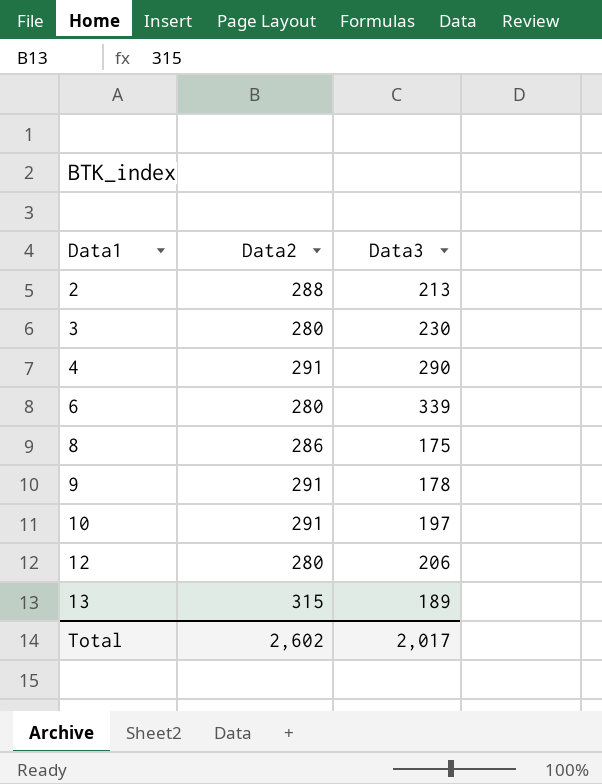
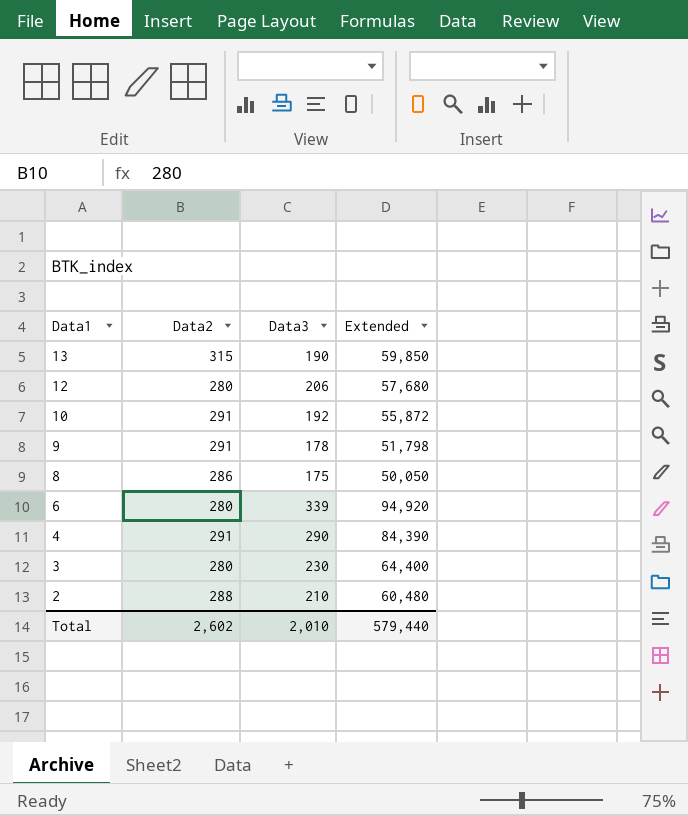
row order: Data1 ascending -> Data1 descending
column Extended | formula: none -> [Data2] * [Data3]
13 | Data3: 189 -> 190
10 | Data3: 197 -> 192
2 | Data3: 213 -> 210
Total | Data3: 2,017 -> 2,010

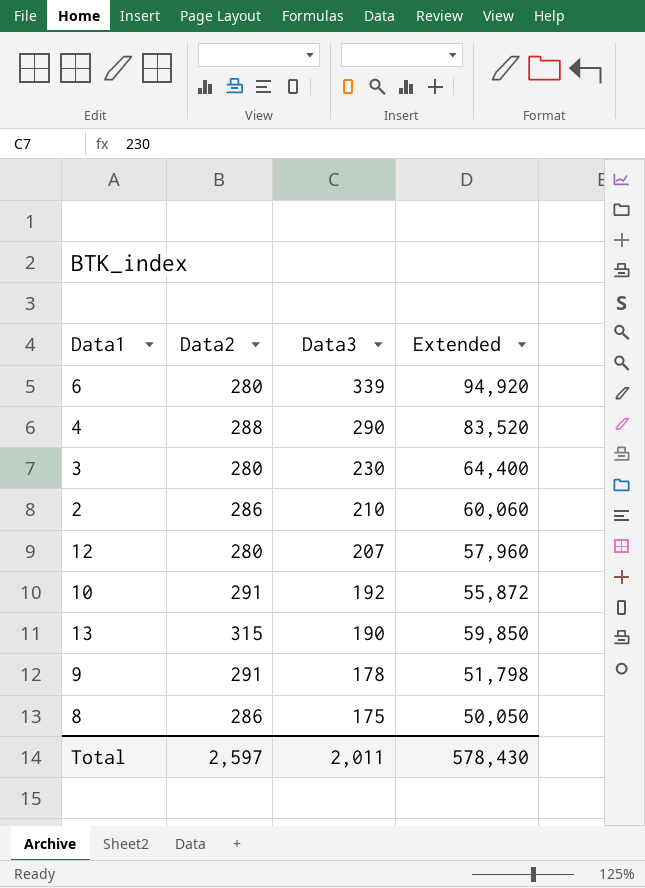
row order: Data1 descending -> Data3 descending
4 | Data2: 291 -> 288
4 | Extended: 84,390 -> 83,520
2 | Data2: 288 -> 286
2 | Extended: 60,480 -> 60,060
12 | Data3: 206 -> 207
12 | Extended: 57,680 -> 57,960
Total | Data2: 2,602 -> 2,597
Total | Data3: 2,010 -> 2,011
Total | Extended: 579,440 -> 578,430

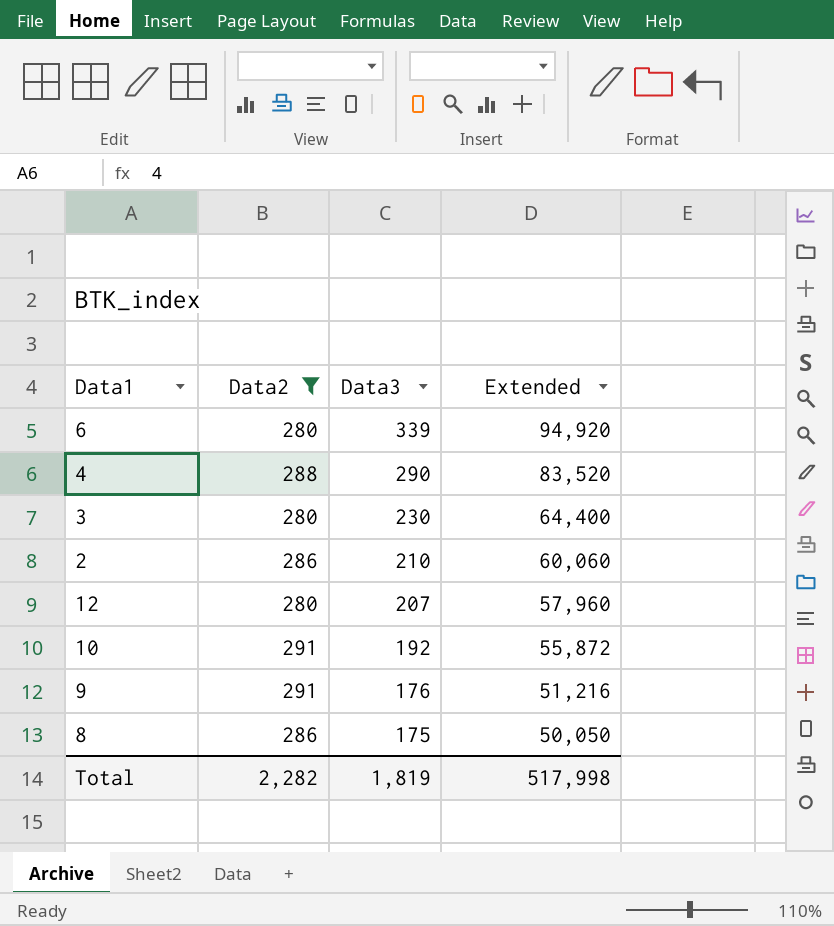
filter: none -> Data2 != 315
9 | Data3: 178 -> 176
9 | Extended: 51,798 -> 51,216
Total | Data2: 2,597 -> 2,282
Total | Data3: 2,011 -> 1,819
Total | Extended: 578,430 -> 517,998

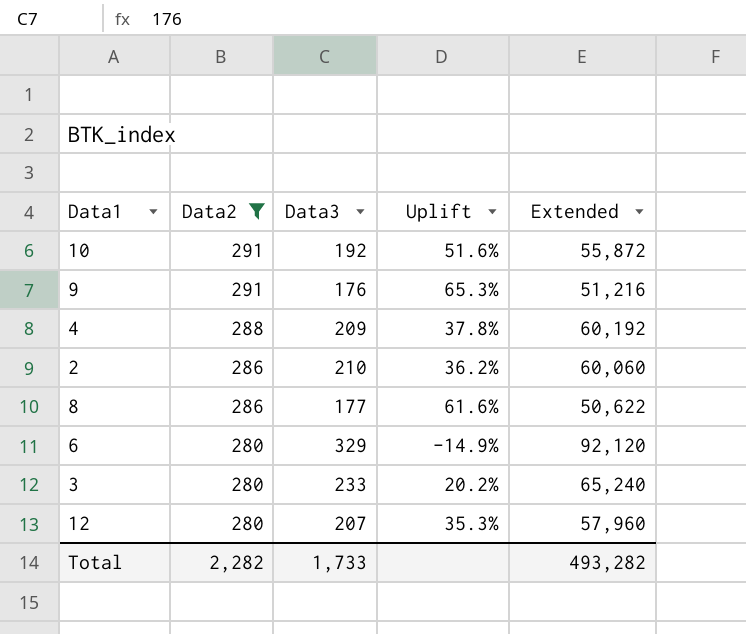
row order: Data3 descending -> Data2 descending
column Uplift | formula: none -> ([Data2] - [Data3]) / [Data3]
4 | Data3: 290 -> 209
4 | Extended: 83,520 -> 60,192
8 | Data3: 175 -> 177
8 | Extended: 50,050 -> 50,622
6 | Data3: 339 -> 329
6 | Extended: 94,920 -> 92,120
3 | Data3: 230 -> 233
3 | Extended: 64,400 -> 65,240
Total | Data3: 1,819 -> 1,733
Total | Extended: 517,998 -> 493,282

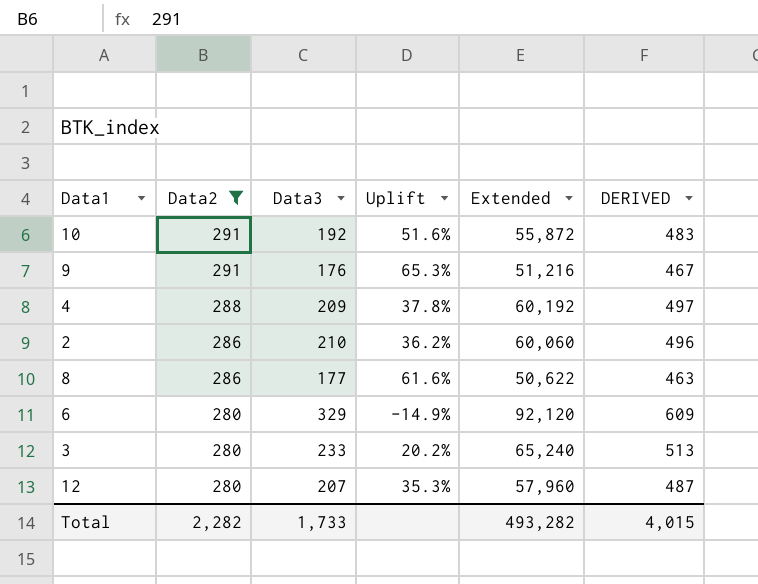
column DERIVED | formula: none -> [Data2] + [Data3]

